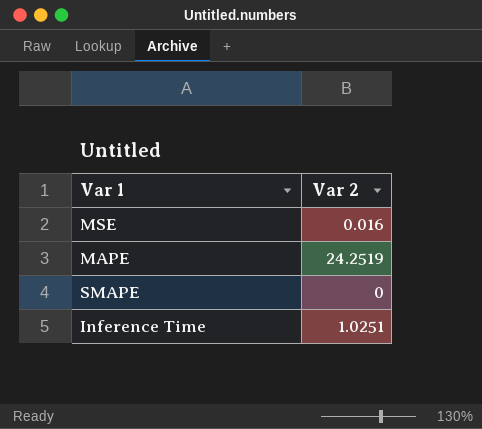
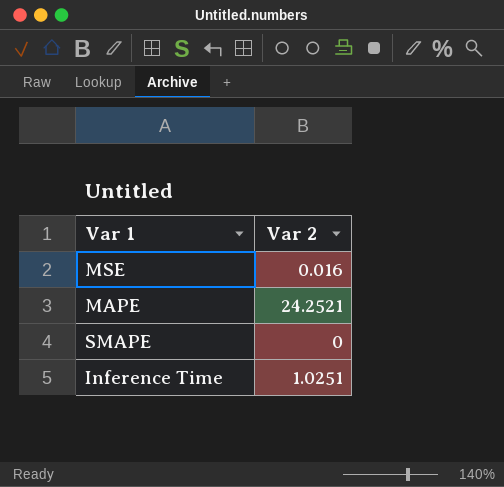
MAPE | Var 2: 24.2519 -> 24.2521

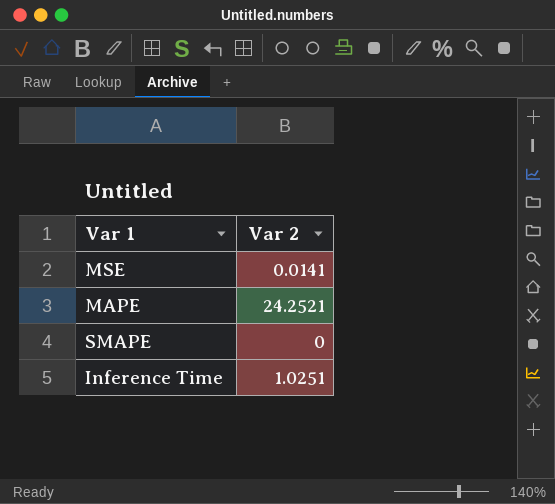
MSE | Var 2: 0.016 -> 0.0141

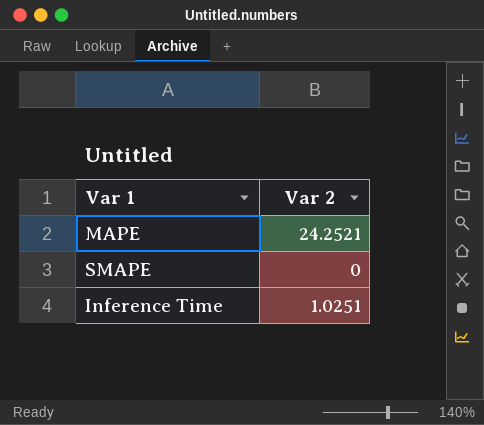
row MSE: 0.0141 -> none

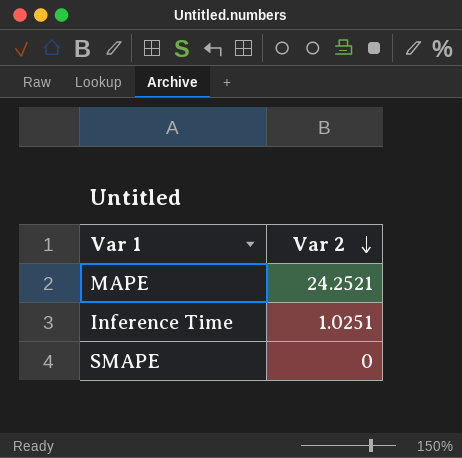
row order: none -> Var 2 descending

